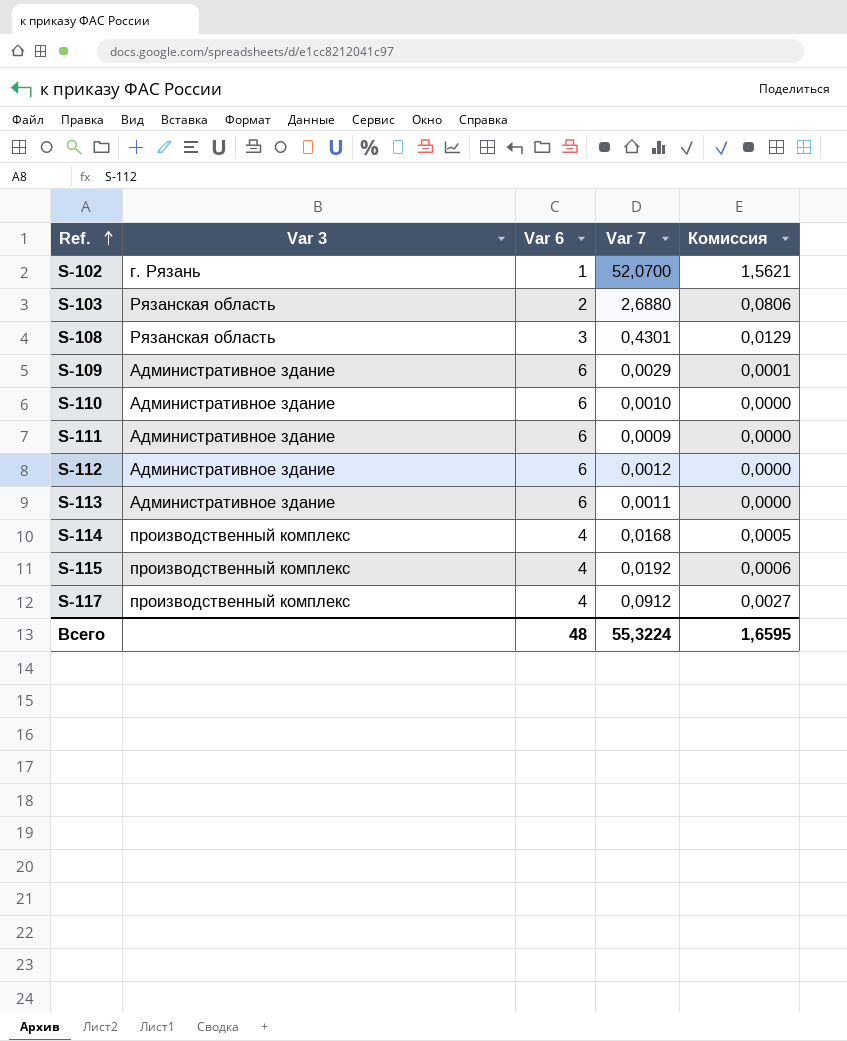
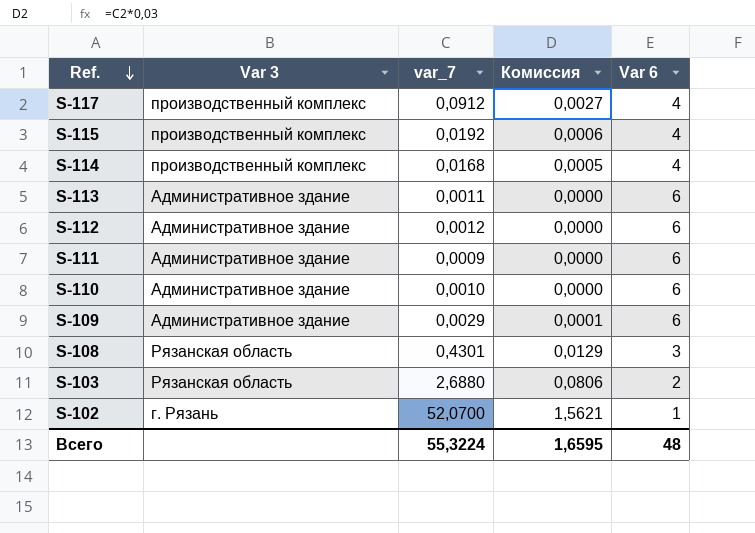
row order: Ref. ascending -> Ref. descending
column name: Var 7 -> var_7
column Var 6 | position: 3 -> 5

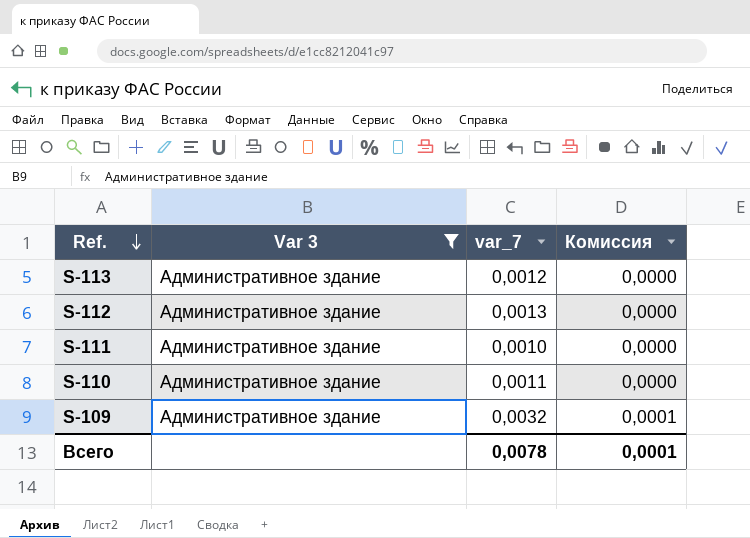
filter: none -> Var 3 = Административное здание
column Var 6 | position: 5 -> none
S-113 | var_7: 0,0011 -> 0,0012
S-112 | var_7: 0,0012 -> 0,0013
S-111 | var_7: 0,0009 -> 0,0010
S-110 | var_7: 0,0010 -> 0,0011
S-109 | var_7: 0,0029 -> 0,0032
Всего | var_7: 55,3224 -> 0,0078
Всего | Комиссия: 1,6595 -> 0,0001

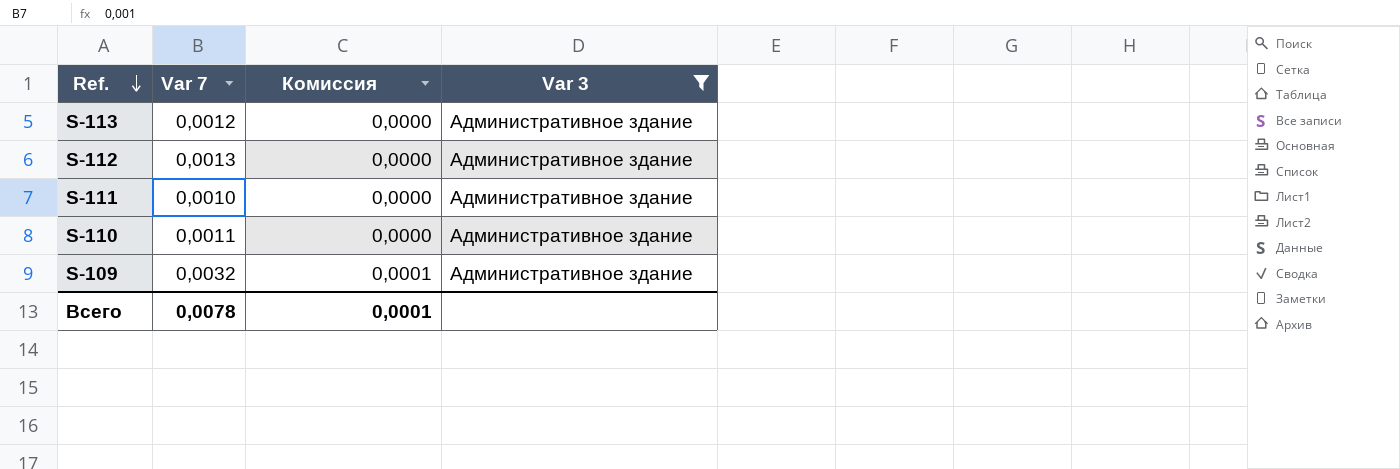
column name: var_7 -> Var 7
column Var 3 | position: 2 -> 4

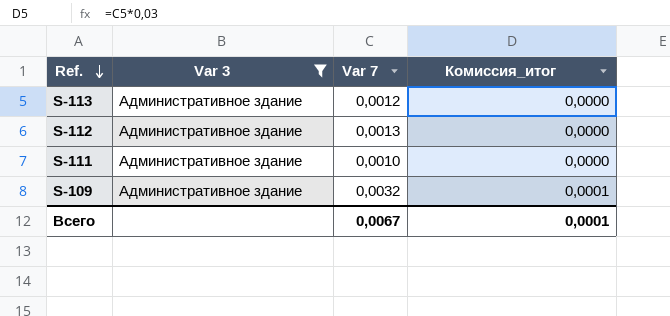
column Var 3 | position: 4 -> 2
column name: Комиссия -> Комиссия_итог
row S-110: 0,0011 | 0,0000 | Административное здание -> none
Всего | Var 7: 0,0078 -> 0,0067

